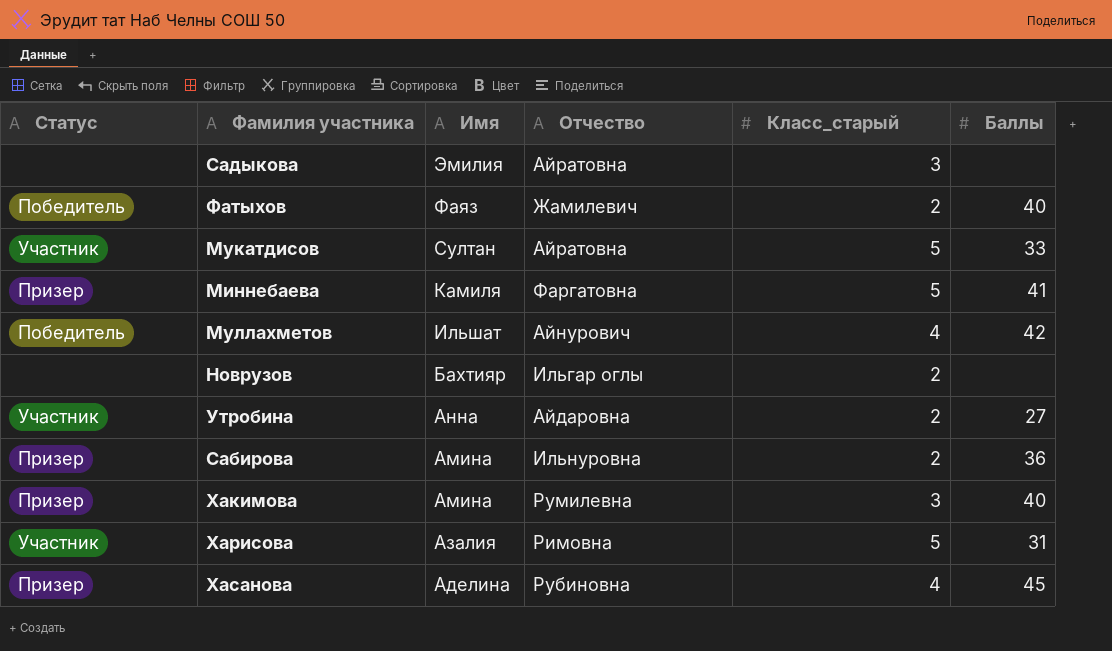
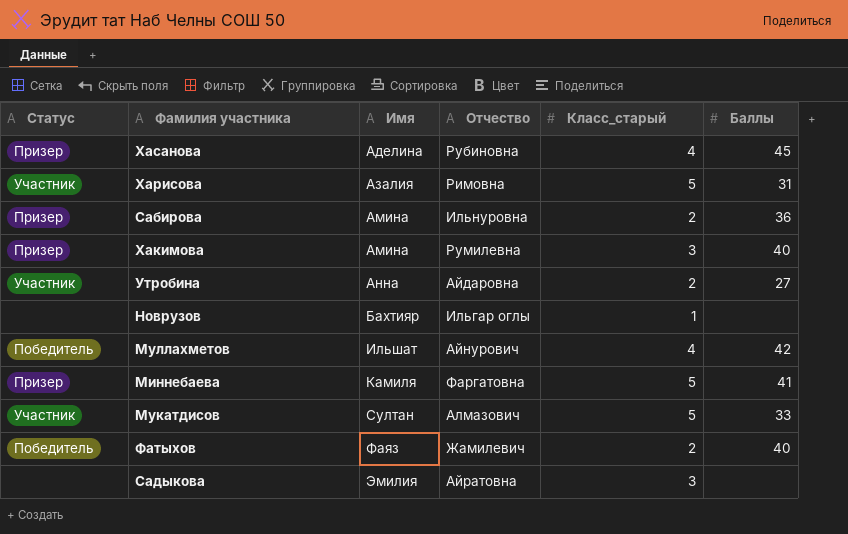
row order: Имя descending -> Имя ascending
Новрузов | Класс_старый: 2 -> 1
Мукатдисов | Отчество: Айратовна -> Алмазович

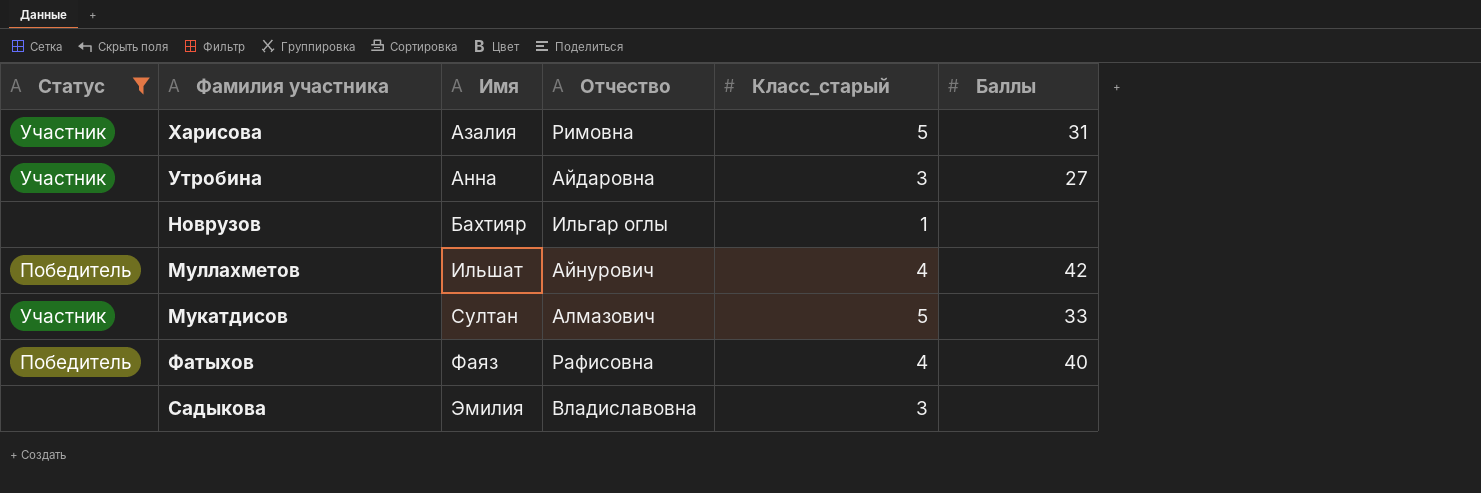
filter: none -> Статус != Призер
Утробина | Класс_старый: 2 -> 3
Фатыхов | Отчество: Жамилевич -> Рафисовна
Фатыхов | Класс_старый: 2 -> 4
Садыкова | Отчество: Айратовна -> Владиславовна

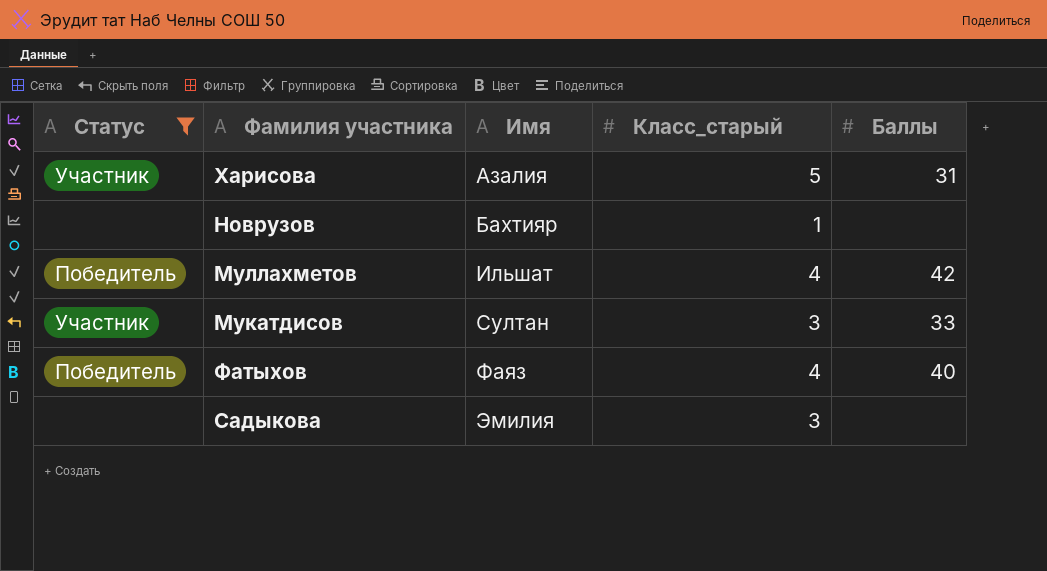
column Отчество | position: 4 -> none
row Утробина: Участник | Анна | Айдаровна | 3 | 27 -> none
Мукатдисов | Класс_старый: 5 -> 3

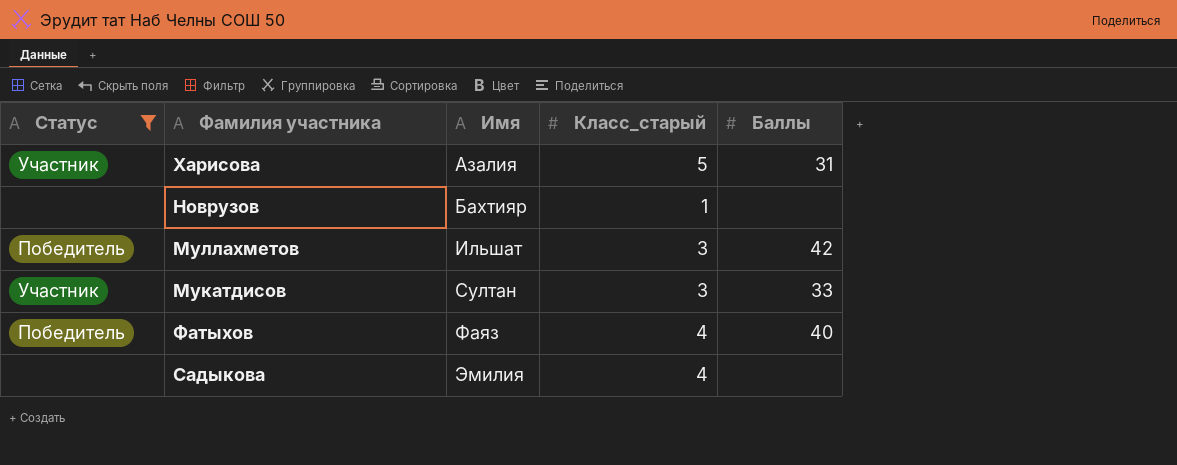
Муллахметов | Класс_старый: 4 -> 3
Садыкова | Класс_старый: 3 -> 4

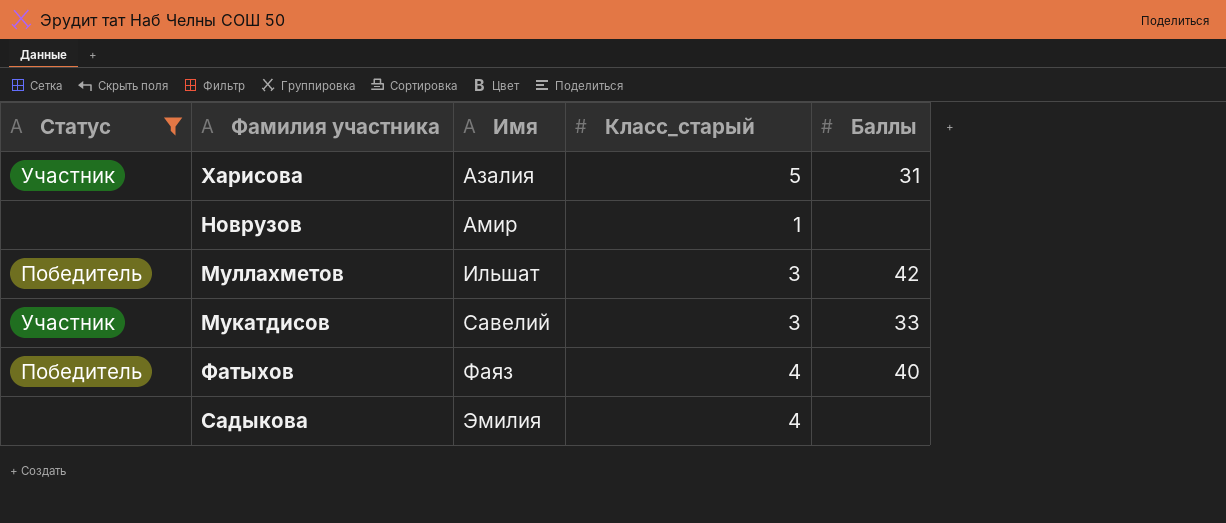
Новрузов | Имя: Бахтияр -> Амир
Мукатдисов | Имя: Султан -> Савелий

